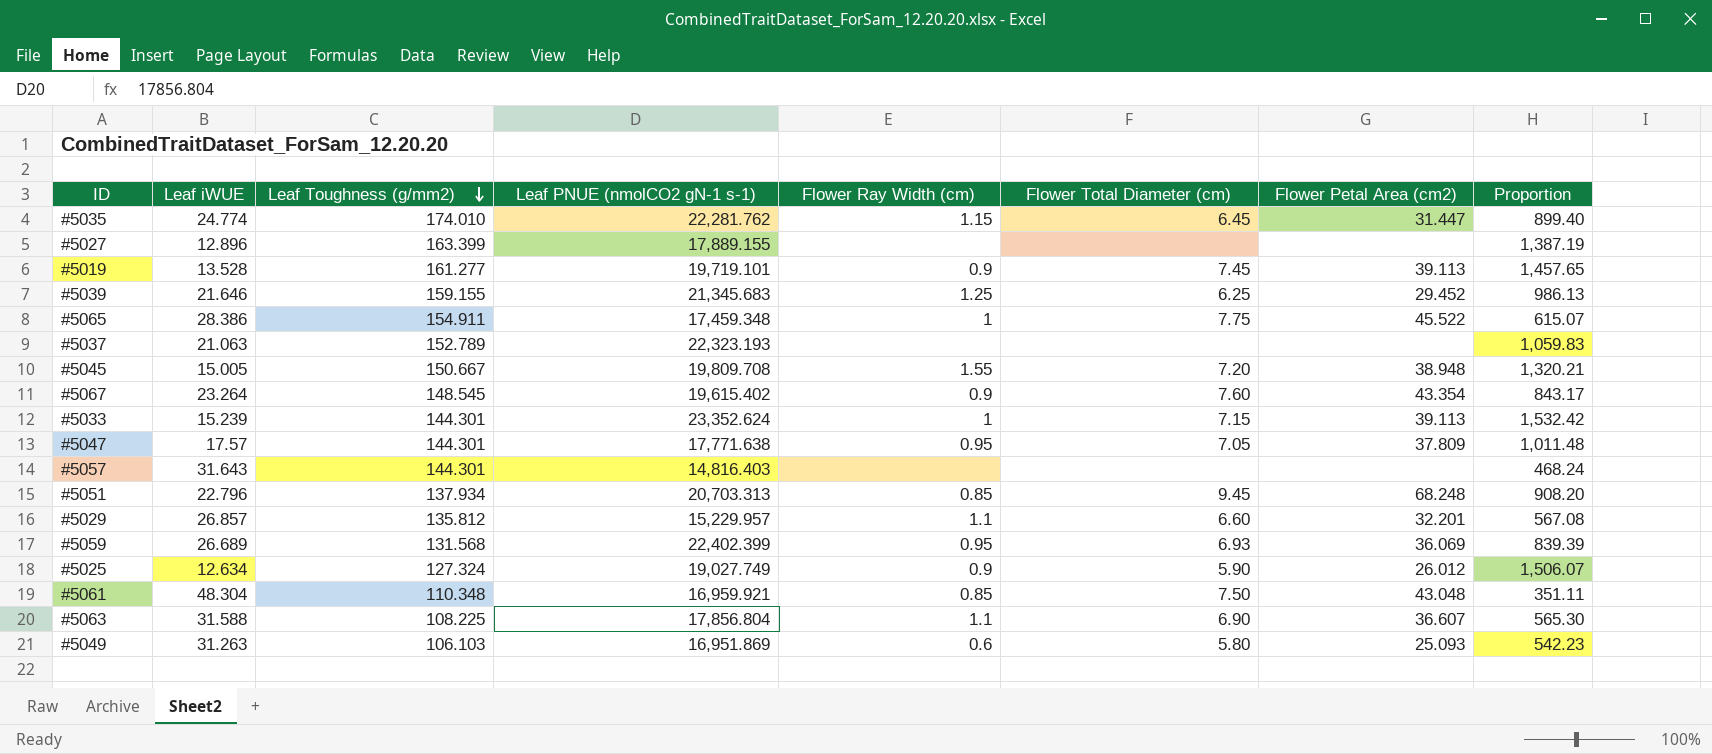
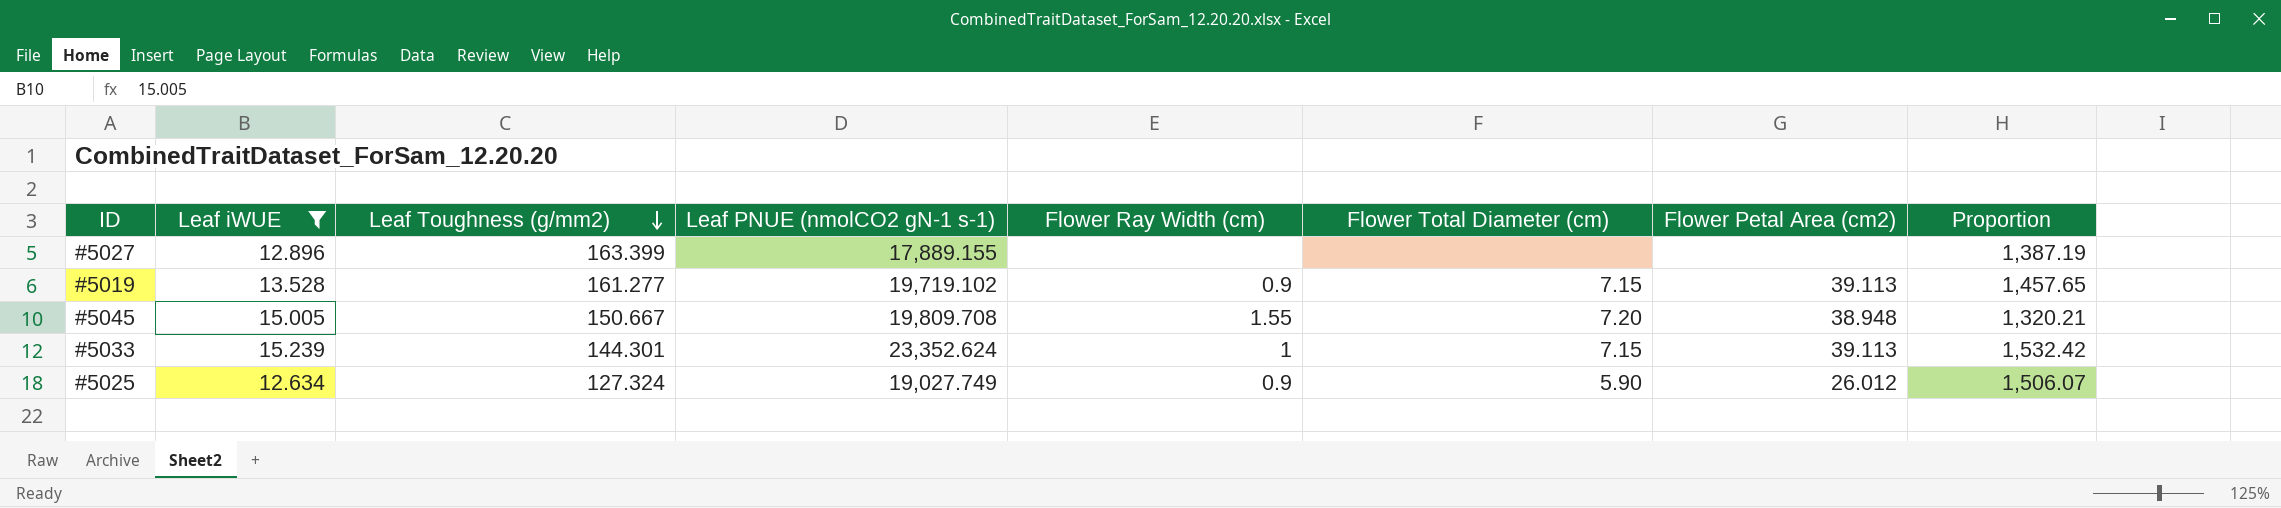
filter: none -> Leaf iWUE <= 15.239
#5019 | Leaf PNUE (nmolCO2 gN-1 s-1): 19,719.101 -> 19,719.102
#5019 | Flower Total Diameter (cm): 7.45 -> 7.15

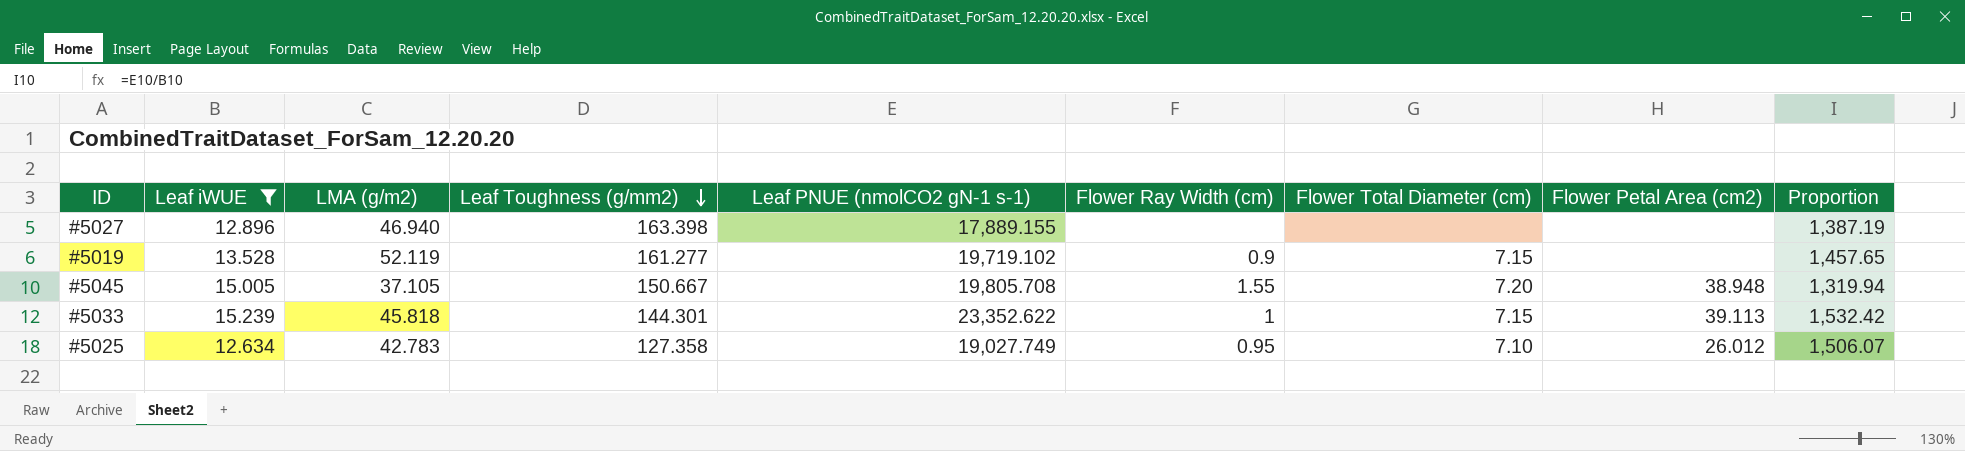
column LMA (g/m2) | position: none -> 3
#5027 | Leaf Toughness (g/mm2): 163.399 -> 163.398
#5019 | Flower Petal Area (cm2): 39.113 -> none
#5045 | Leaf PNUE (nmolCO2 gN-1 s-1): 19,809.708 -> 19,805.708
#5045 | Proportion: 1,320.21 -> 1,319.94
#5033 | Leaf PNUE (nmolCO2 gN-1 s-1): 23,352.624 -> 23,352.622
#5025 | Leaf Toughness (g/mm2): 127.324 -> 127.358
#5025 | Flower Ray Width (cm): 0.9 -> 0.95
#5025 | Flower Total Diameter (cm): 5.90 -> 7.10

